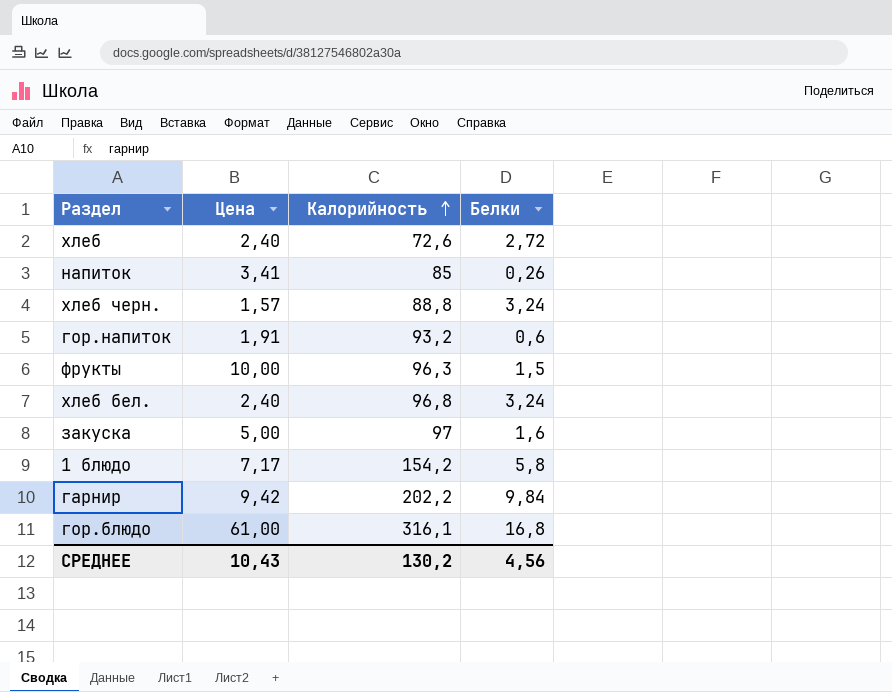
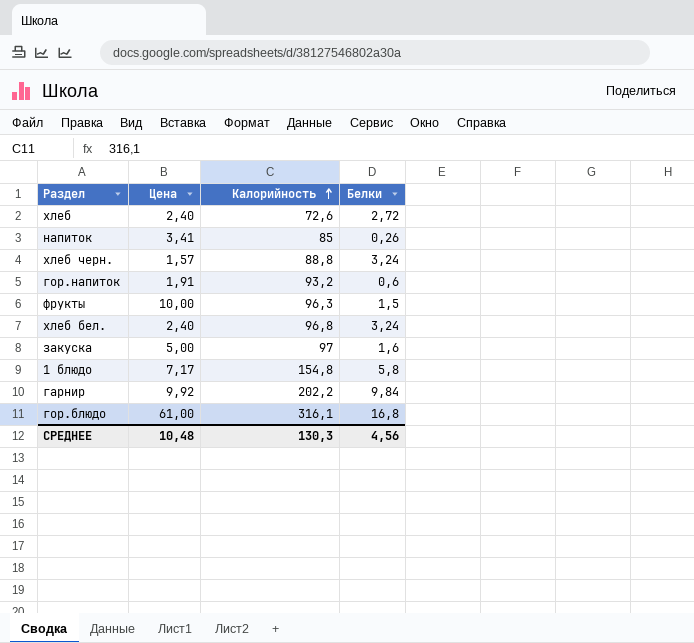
1 блюдо | Калорийность: 154,2 -> 154,8
гарнир | Цена: 9,42 -> 9,92
СРЕДНЕЕ | Цена: 10,43 -> 10,48
СРЕДНЕЕ | Калорийность: 130,2 -> 130,3

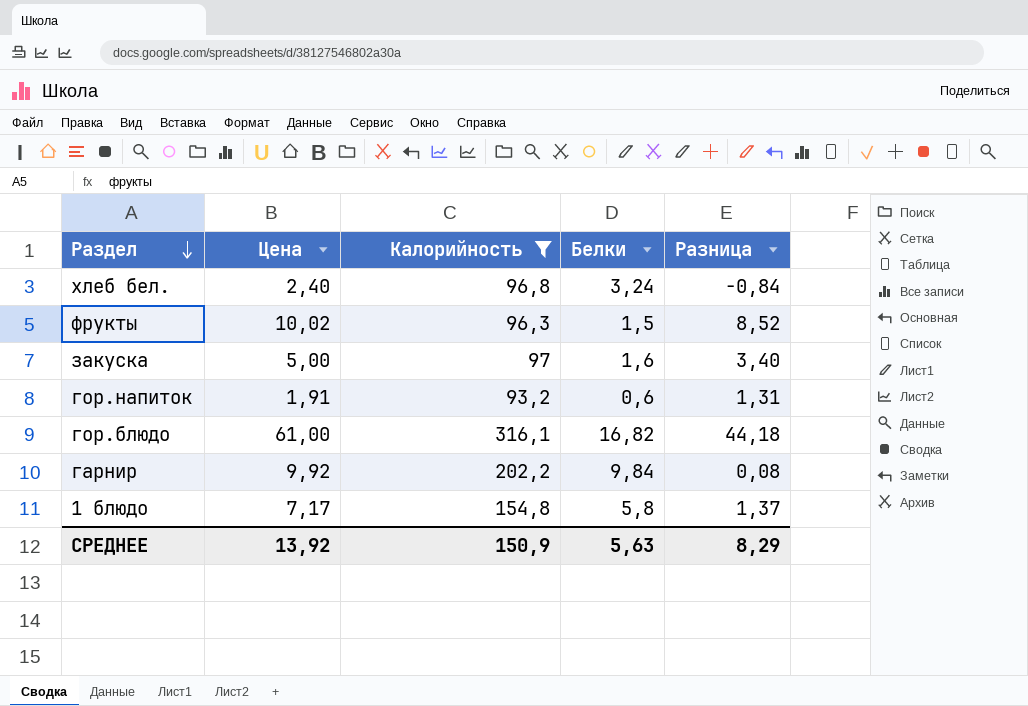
filter: none -> Калорийность >= 93,2
row order: Калорийность ascending -> Раздел descending
column Разница | formula: none -> [Цена] - [Белки]
фрукты | Цена: 10,00 -> 10,02
гор.блюдо | Белки: 16,8 -> 16,82
СРЕДНЕЕ | Цена: 10,48 -> 13,92
СРЕДНЕЕ | Калорийность: 130,3 -> 150,9
СРЕДНЕЕ | Белки: 4,56 -> 5,63

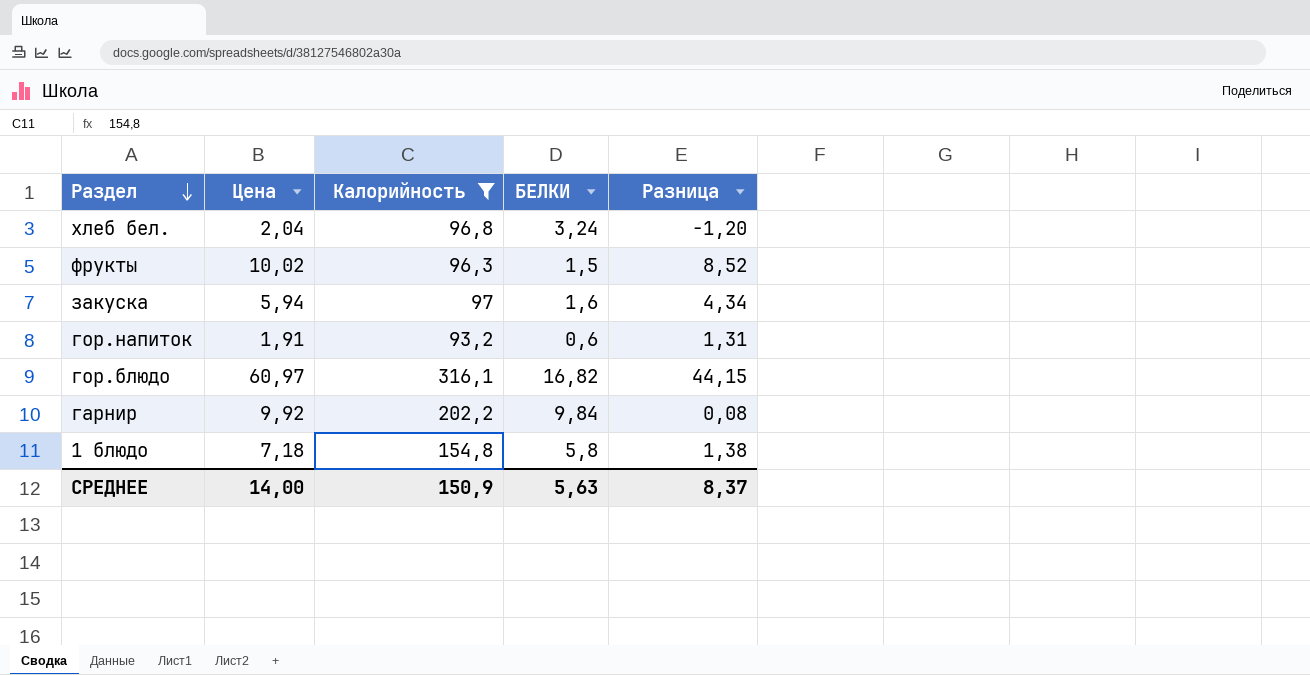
column name: Белки -> БЕЛКИ
хлеб бел. | Цена: 2,40 -> 2,04
хлеб бел. | Разница: -0,84 -> -1,20
закуска | Цена: 5,00 -> 5,94
закуска | Разница: 3,40 -> 4,34
гор.блюдо | Цена: 61,00 -> 60,97
гор.блюдо | Разница: 44,18 -> 44,15
1 блюдо | Цена: 7,17 -> 7,18
1 блюдо | Разница: 1,37 -> 1,38
СРЕДНЕЕ | Цена: 13,92 -> 14,00
СРЕДНЕЕ | Разница: 8,29 -> 8,37

